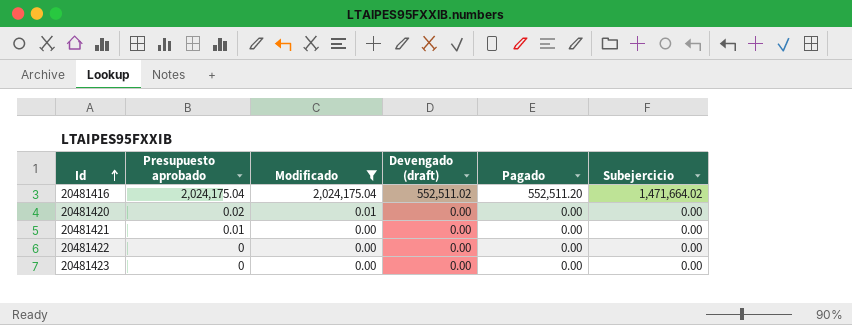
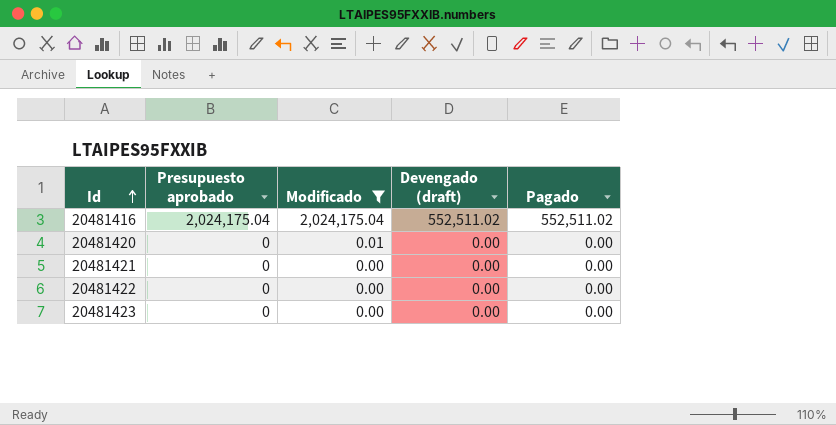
column Subejercicio | position: 6 -> none
20481416 | Pagado: 552,511.20 -> 552,511.02
20481420 | Presupuesto aprobado: 0.02 -> 0
20481421 | Presupuesto aprobado: 0.01 -> 0

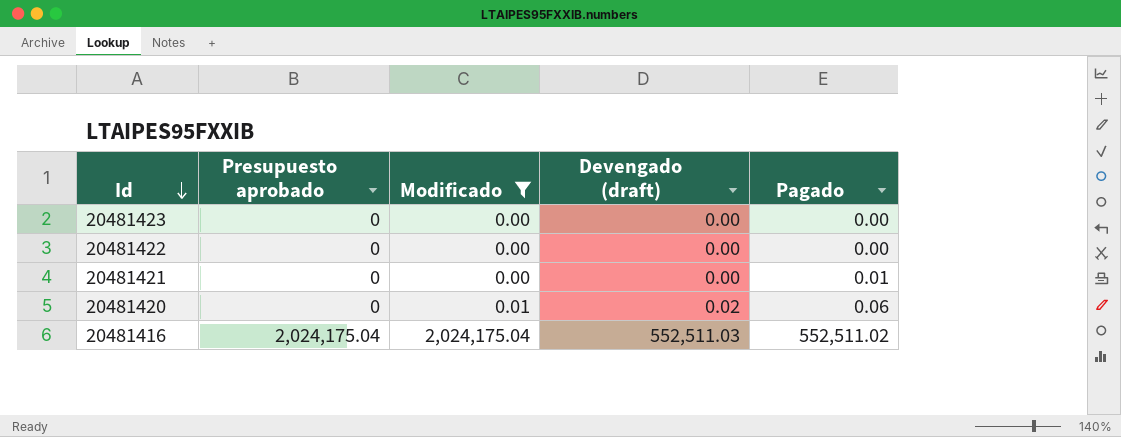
row order: Id ascending -> Id descending
20481421 | Pagado: 0.00 -> 0.01
20481420 | Devengado (draft): 0.00 -> 0.02
20481420 | Pagado: 0.00 -> 0.06
20481416 | Devengado (draft): 552,511.02 -> 552,511.03

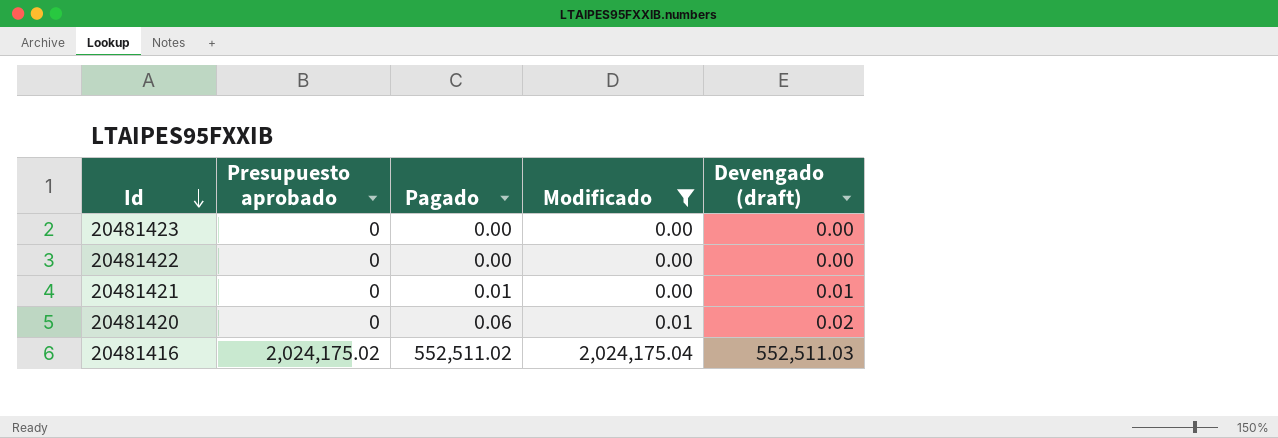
column Pagado | position: 5 -> 3
20481421 | Devengado (draft): 0.00 -> 0.01
20481416 | Presupuesto aprobado: 2,024,175.04 -> 2,024,175.02

